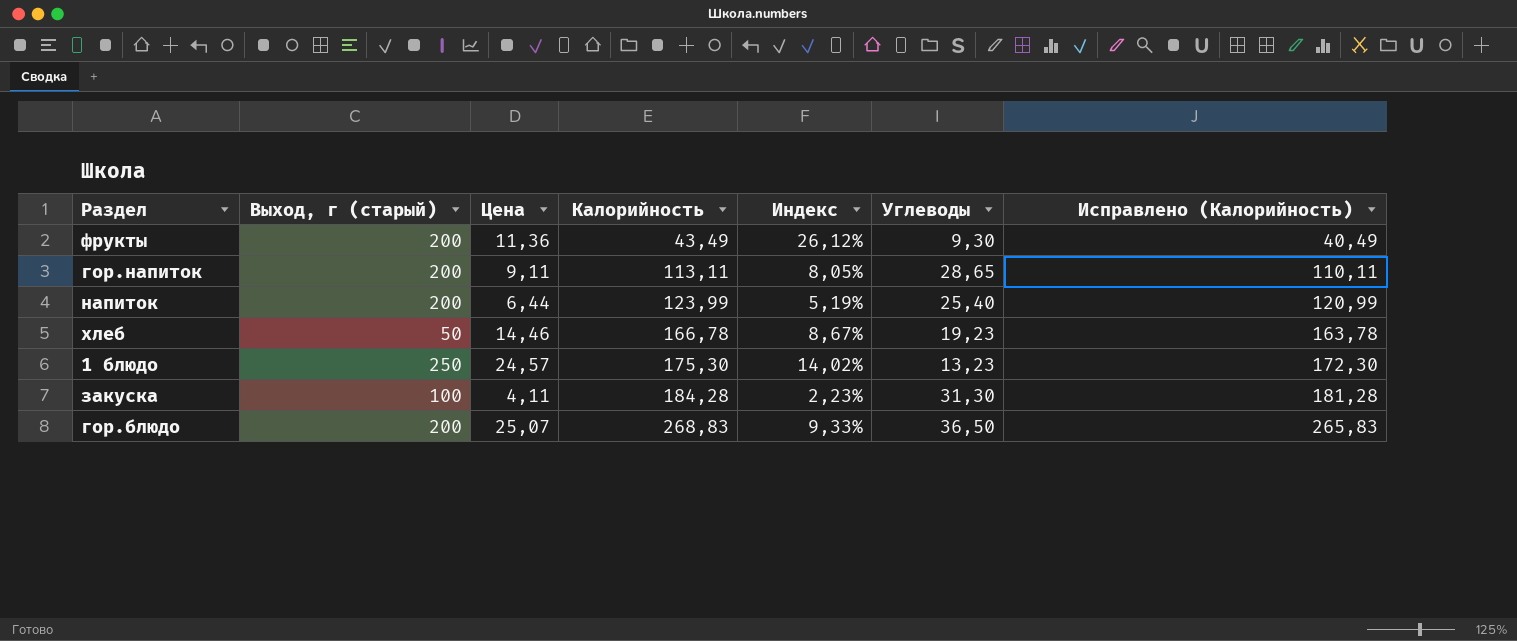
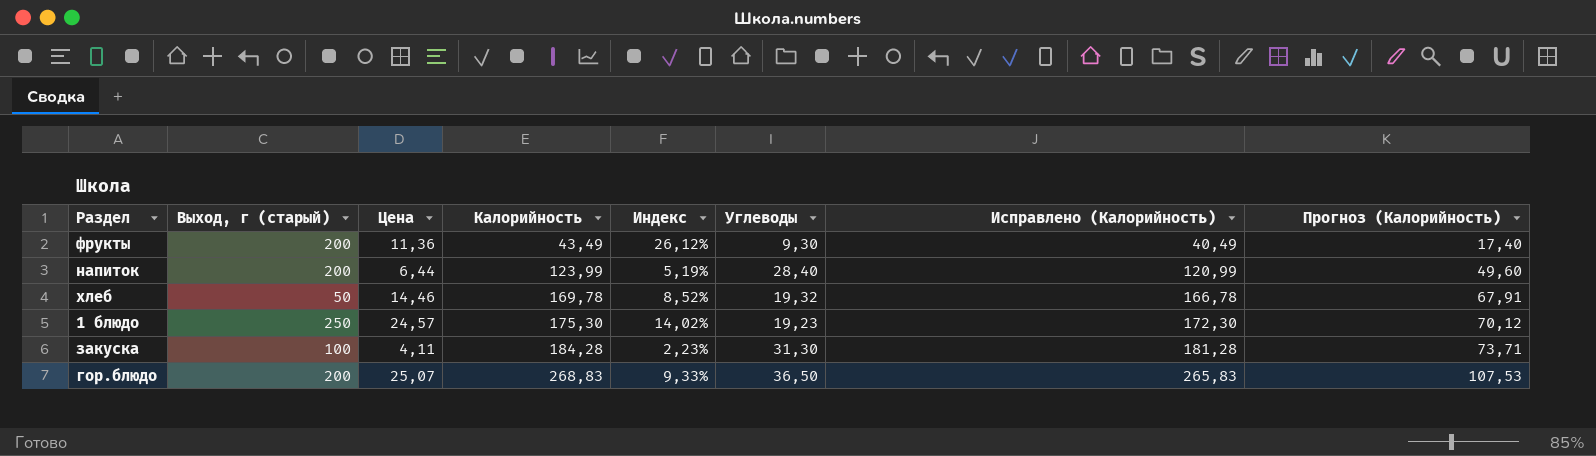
column Прогноз (Калорийность) | formula: none -> [Калорийность] * 0,4
row гор.напиток: 200 | 9,11 | 113,11 | 8,05% | 28,65 | 110,11 -> none
напиток | Углеводы: 25,40 -> 28,40
хлеб | Калорийность: 166,78 -> 169,78
хлеб | Индекс: 8,67% -> 8,52%
хлеб | Углеводы: 19,23 -> 19,32
хлеб | Исправлено (Калорийность): 163,78 -> 166,78
1 блюдо | Углеводы: 13,23 -> 19,23

